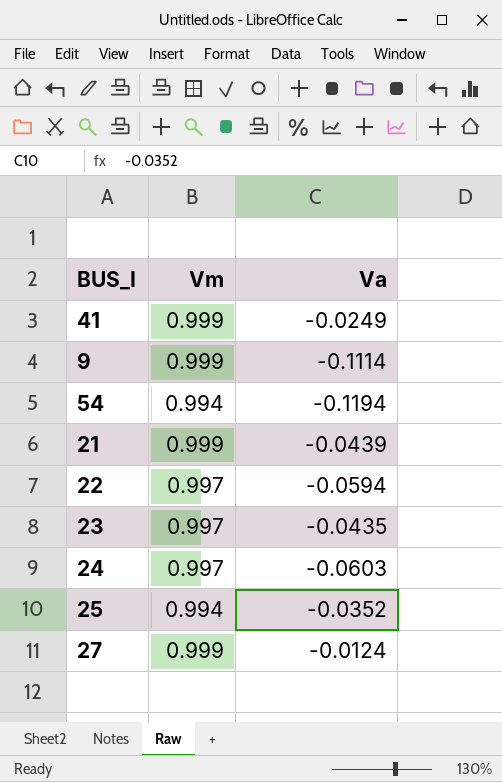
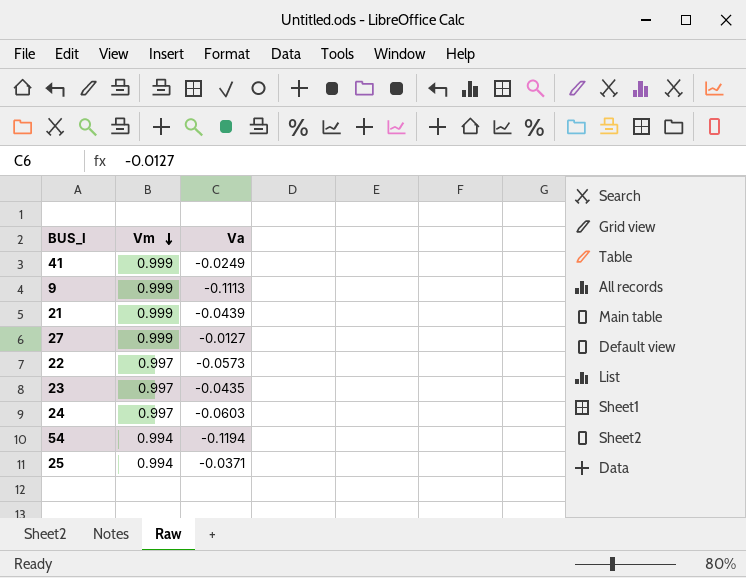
row order: none -> Vm descending
9 | Va: -0.1114 -> -0.1113
27 | Va: -0.0124 -> -0.0127
22 | Va: -0.0594 -> -0.0573
25 | Va: -0.0352 -> -0.0371

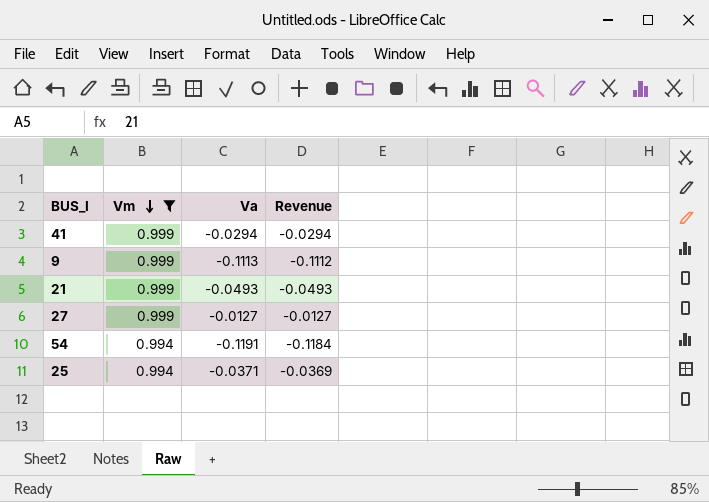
filter: none -> Vm != 0.997
column Revenue | formula: none -> [Vm] * [Va]
41 | Va: -0.0249 -> -0.0294
21 | Va: -0.0439 -> -0.0493
54 | Va: -0.1194 -> -0.1191

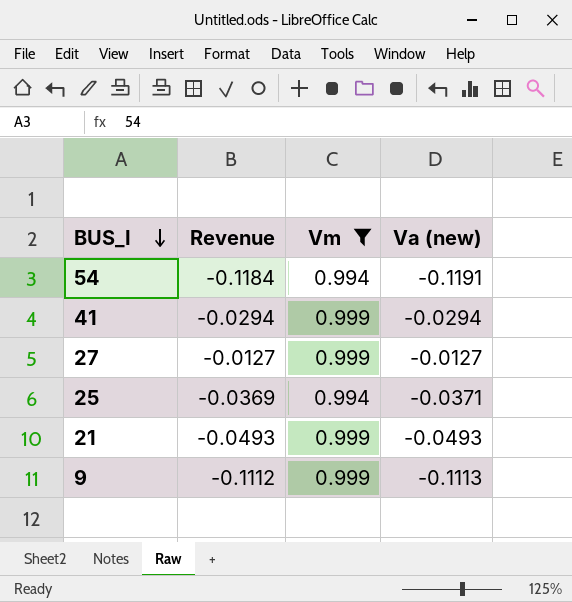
row order: Vm descending -> BUS_I descending
column Revenue | position: 4 -> 2
column name: Va -> Va (new)

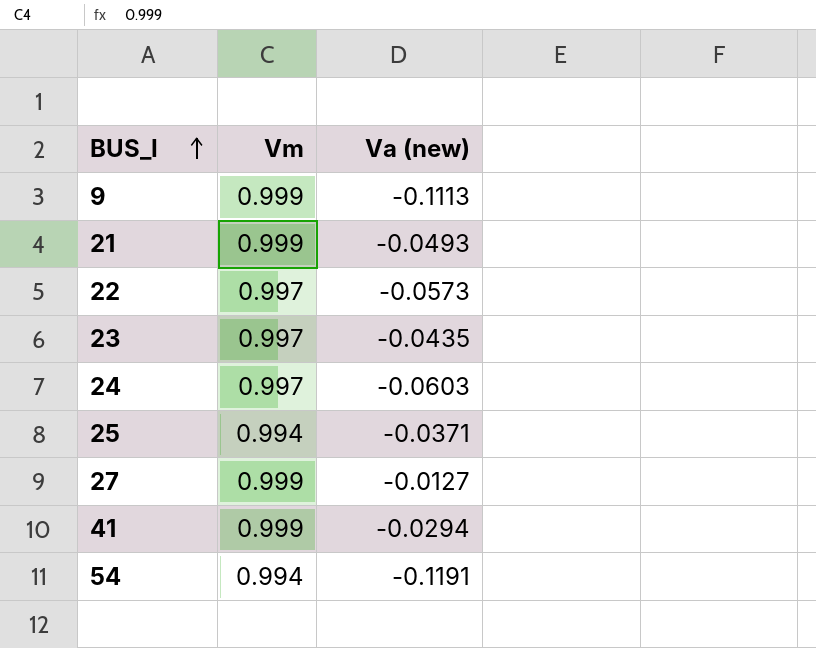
filter: Vm != 0.997 -> none
row order: BUS_I descending -> BUS_I ascending
column Revenue | formula: [Vm] * [Va (new)] -> none

